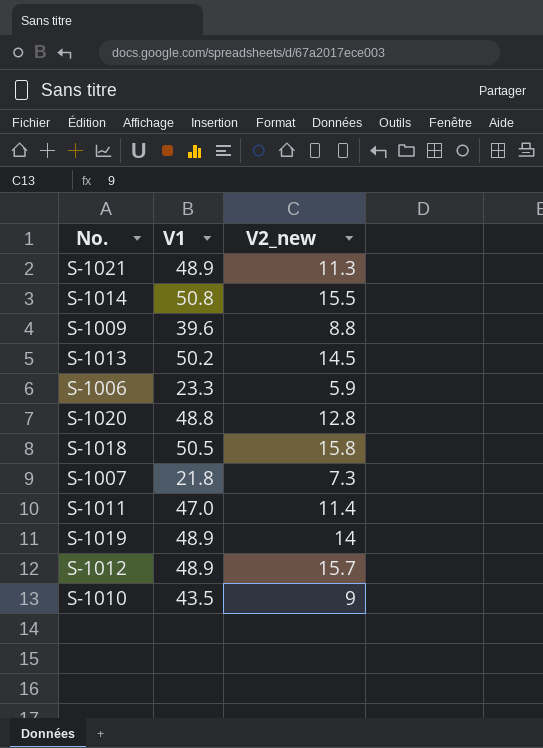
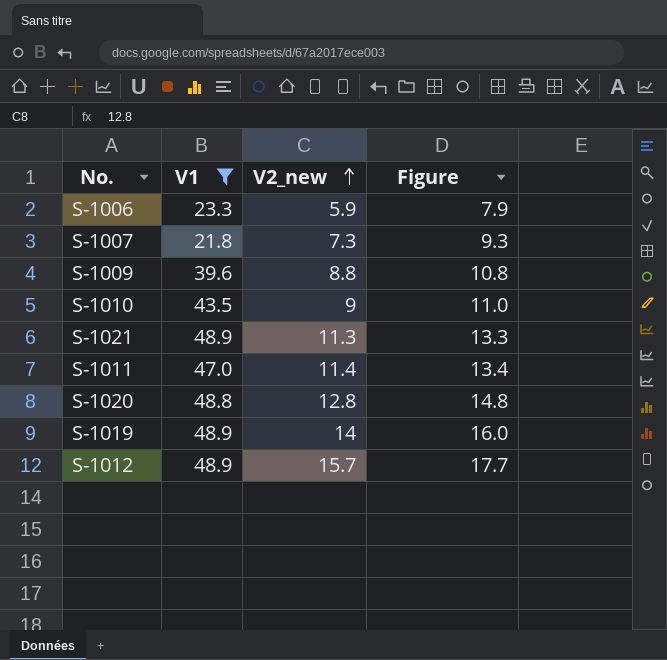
filter: none -> V1 <= 48.9
row order: none -> V2_new ascending
column Figure | formula: none -> [V2_new] + 2

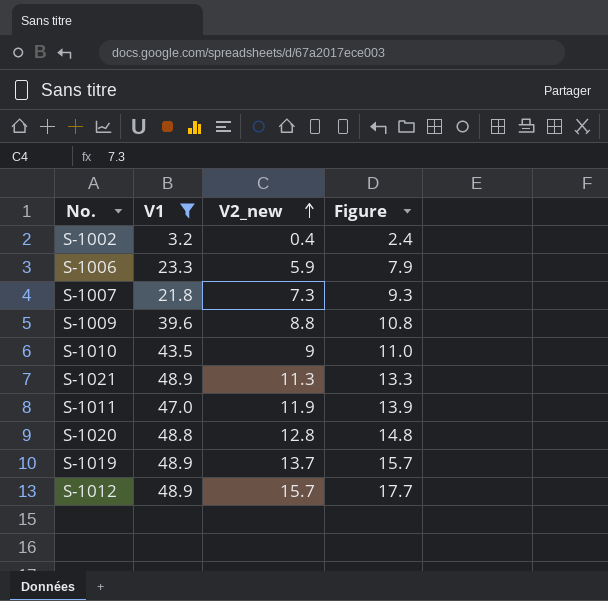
row S-1002: none -> 3.2 | 0.4 | 2.4
S-1011 | V2_new: 11.4 -> 11.9
S-1011 | Figure: 13.4 -> 13.9
S-1019 | V2_new: 14 -> 13.7
S-1019 | Figure: 16.0 -> 15.7

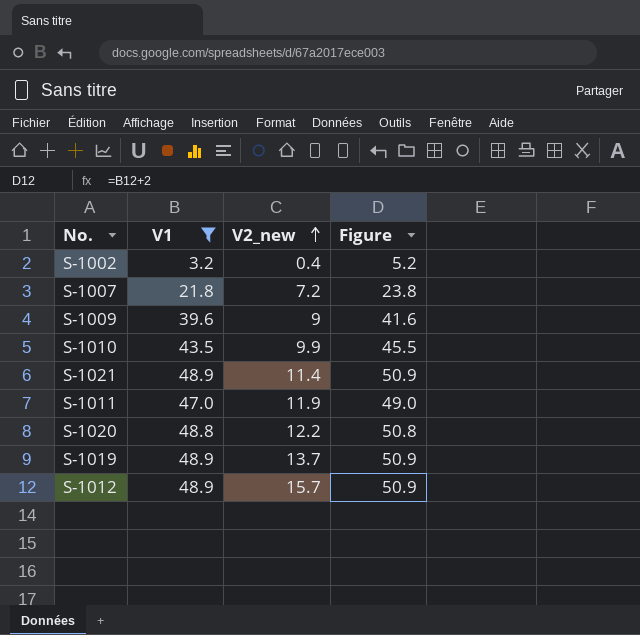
column Figure | formula: [V2_new] + 2 -> [V1] + 2
row S-1006: 23.3 | 5.9 | 7.9 -> none
S-1007 | V2_new: 7.3 -> 7.2
S-1009 | V2_new: 8.8 -> 9
S-1010 | V2_new: 9 -> 9.9
S-1021 | V2_new: 11.3 -> 11.4
S-1020 | V2_new: 12.8 -> 12.2

